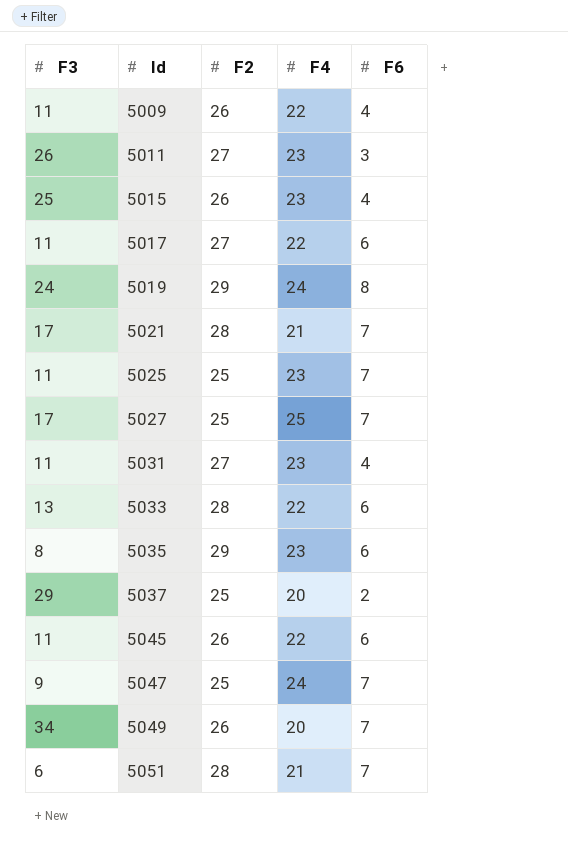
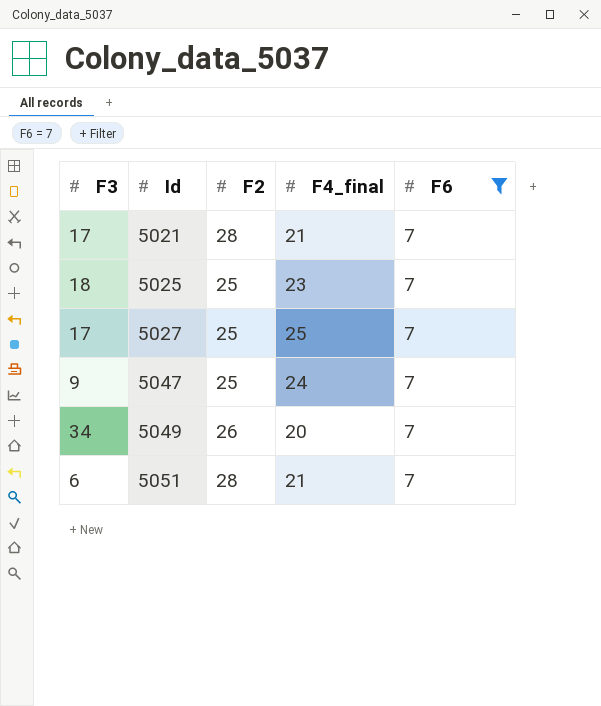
filter: none -> F6 = 7
column name: F4 -> F4_final
5025 | F3: 11 -> 18

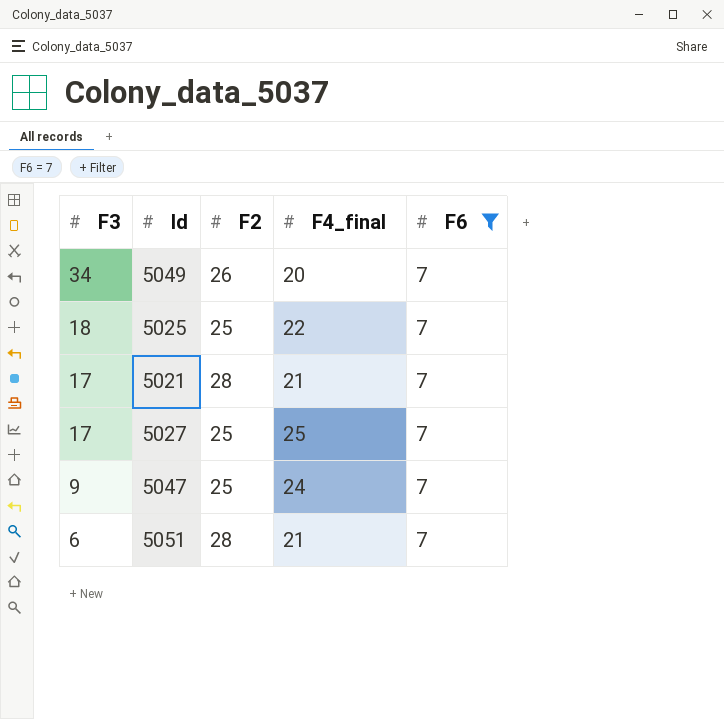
row order: Id ascending -> F3 descending
5025 | F4_final: 23 -> 22

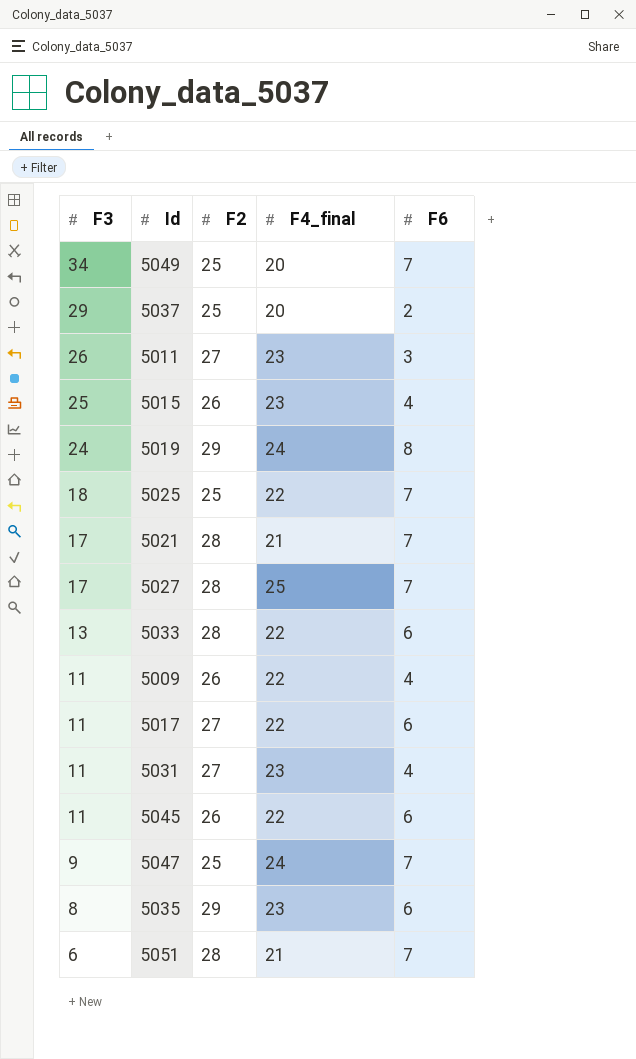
filter: F6 = 7 -> none
5049 | F2: 26 -> 25
5027 | F2: 25 -> 28

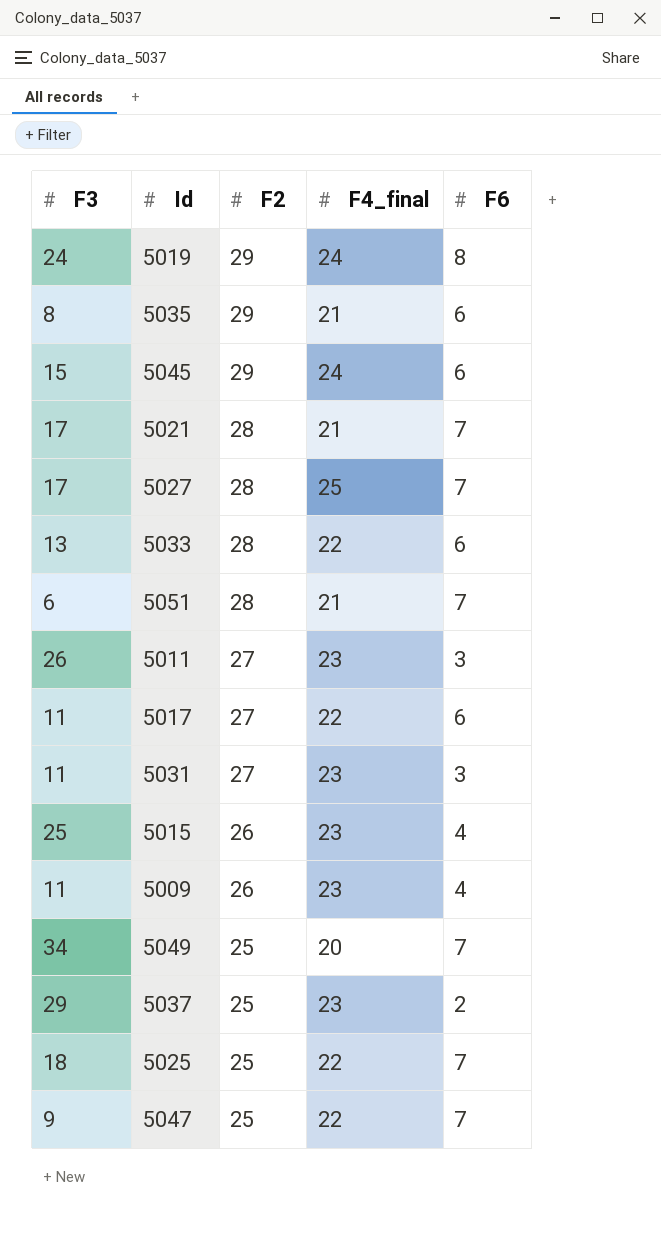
row order: F3 descending -> F2 descending
5035 | F4_final: 23 -> 21
5045 | F3: 11 -> 15
5045 | F2: 26 -> 29
5045 | F4_final: 22 -> 24
5031 | F6: 4 -> 3
5009 | F4_final: 22 -> 23
5037 | F4_final: 20 -> 23
5047 | F4_final: 24 -> 22

